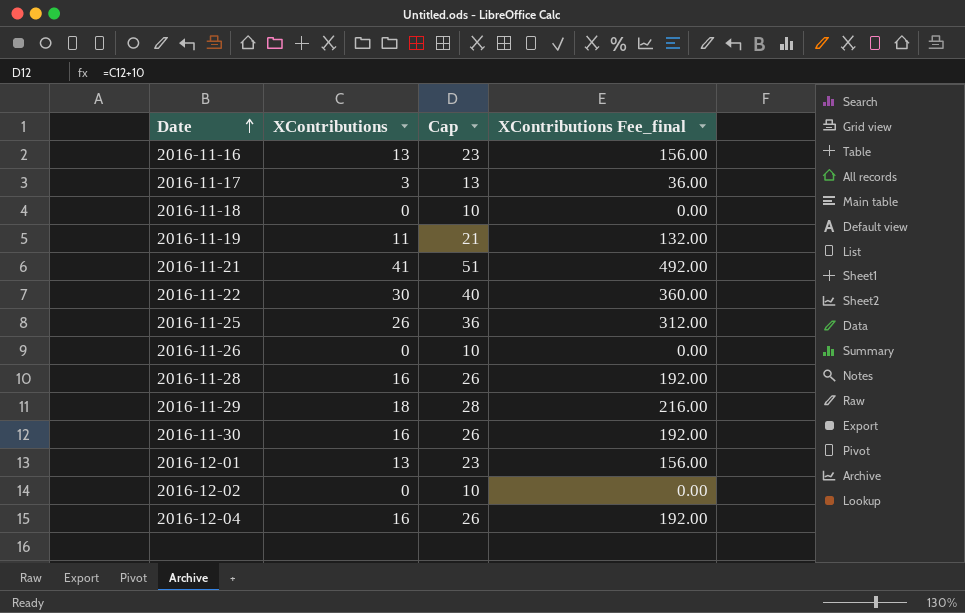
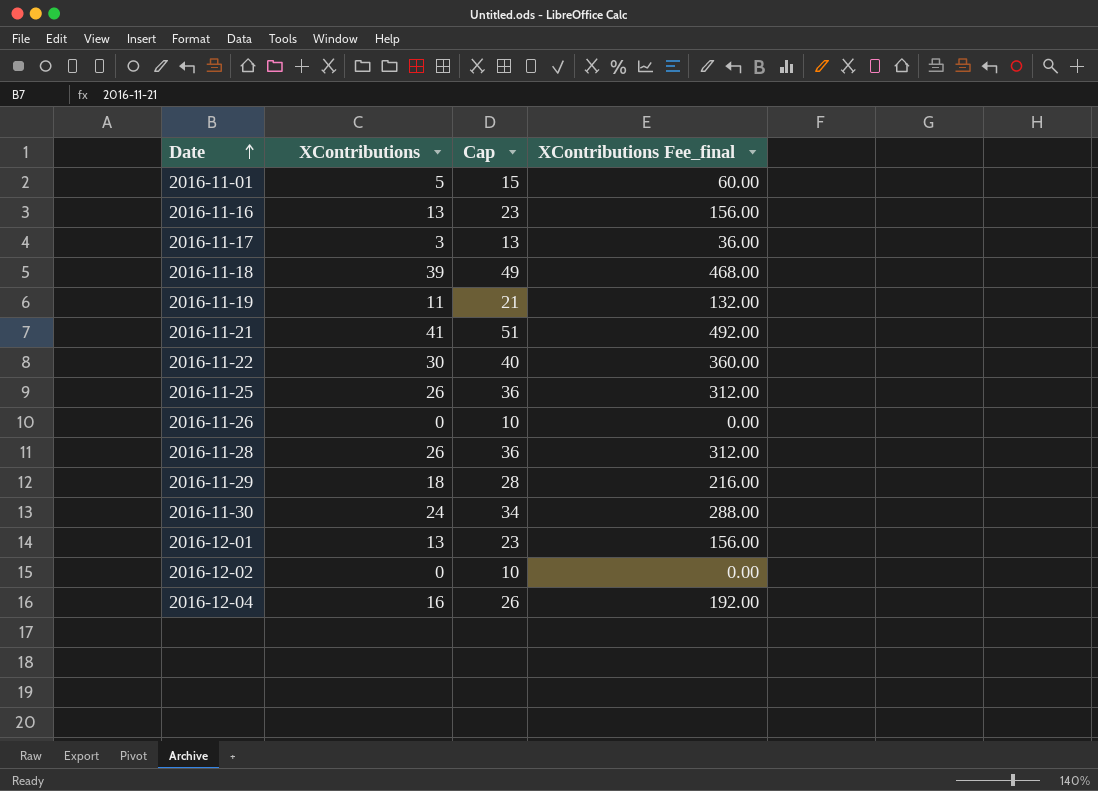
row 2016-11-01: none -> 5 | 15 | 60.00
2016-11-18 | XContributions: 0 -> 39
2016-11-18 | Cap: 10 -> 49
2016-11-18 | XContributions Fee_final: 0.00 -> 468.00
2016-11-28 | XContributions: 16 -> 26
2016-11-28 | Cap: 26 -> 36
2016-11-28 | XContributions Fee_final: 192.00 -> 312.00
2016-11-30 | XContributions: 16 -> 24
2016-11-30 | Cap: 26 -> 34
2016-11-30 | XContributions Fee_final: 192.00 -> 288.00

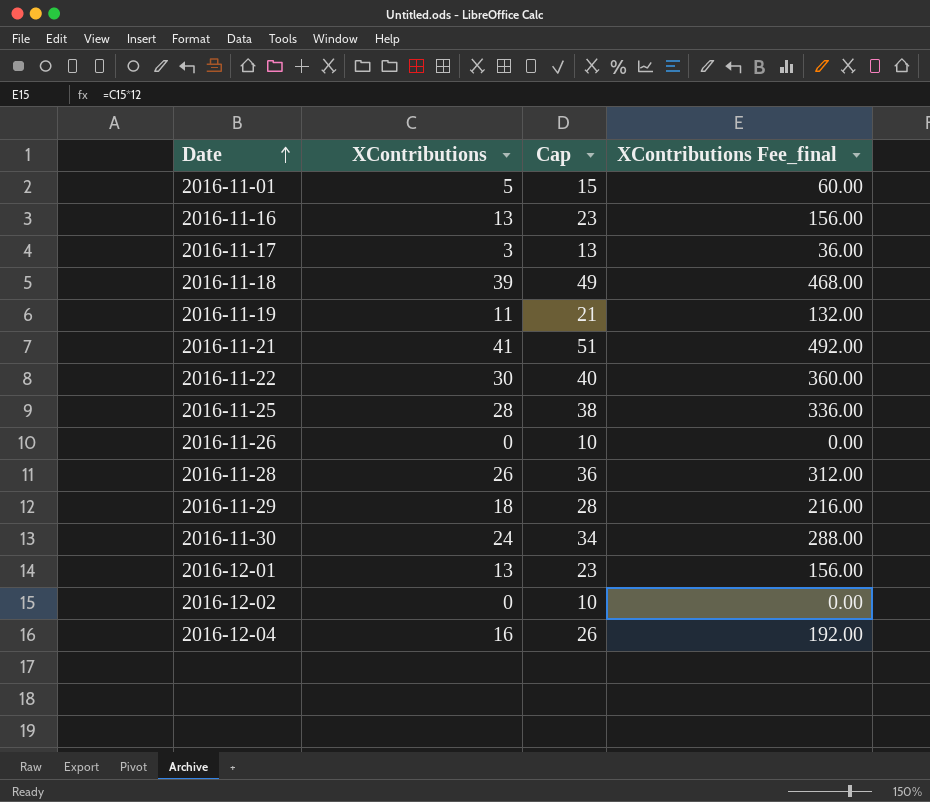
2016-11-25 | XContributions: 26 -> 28
2016-11-25 | Cap: 36 -> 38
2016-11-25 | XContributions Fee_final: 312.00 -> 336.00

